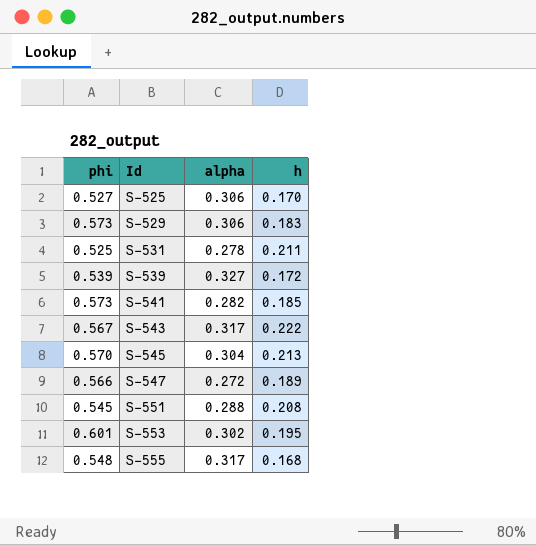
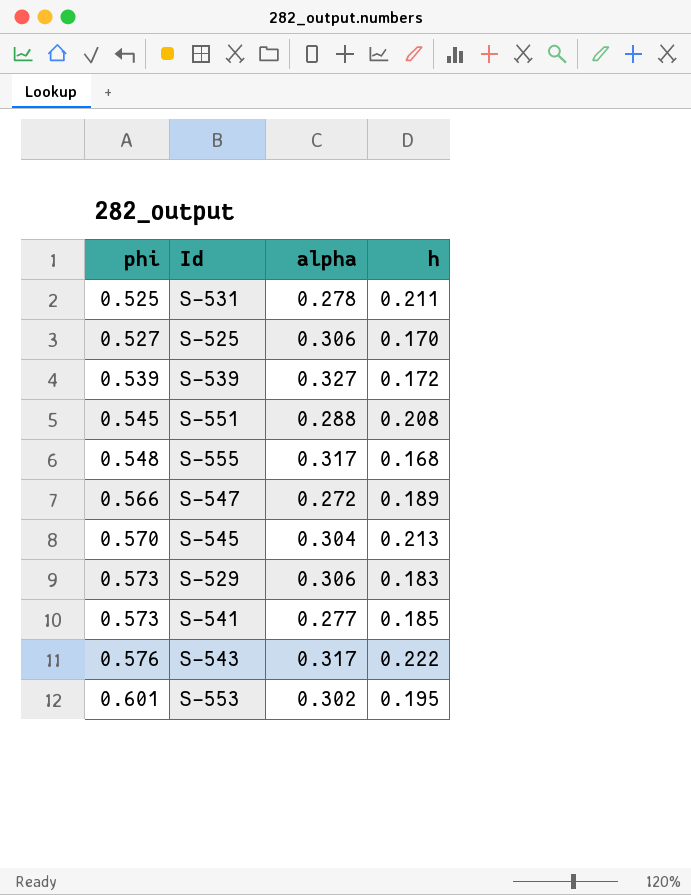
row order: Id ascending -> phi ascending
S-541 | alpha: 0.282 -> 0.277
S-543 | phi: 0.567 -> 0.576

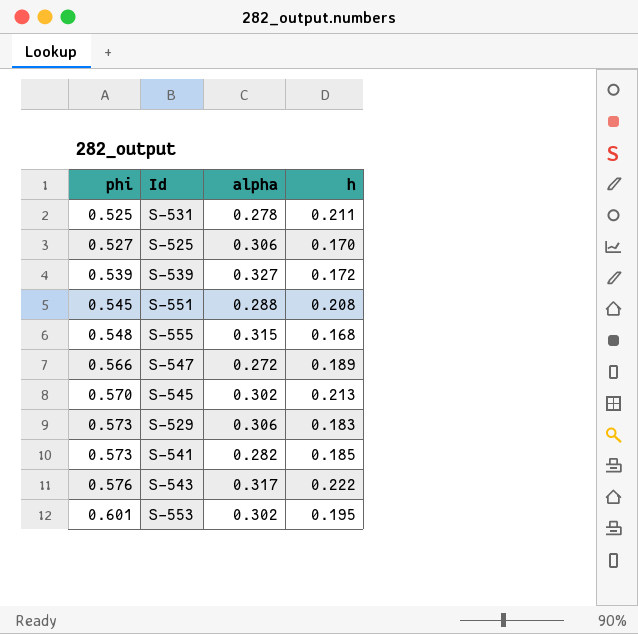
S-555 | alpha: 0.317 -> 0.315
S-545 | alpha: 0.304 -> 0.302
S-541 | alpha: 0.277 -> 0.282

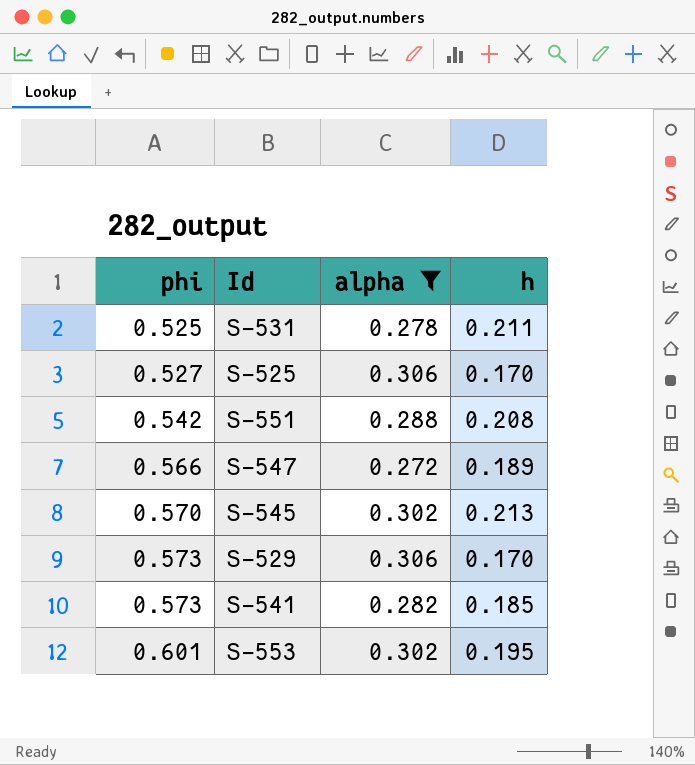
filter: none -> alpha <= 0.306
S-551 | phi: 0.545 -> 0.542
S-529 | h: 0.183 -> 0.170

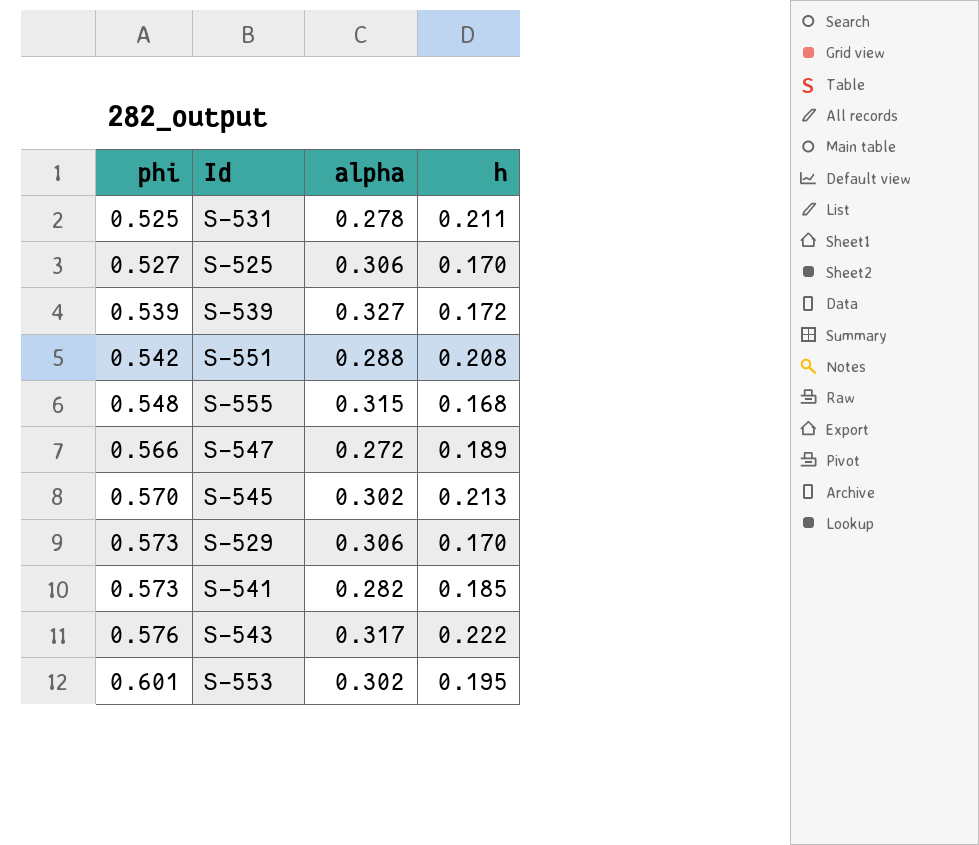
filter: alpha <= 0.306 -> none

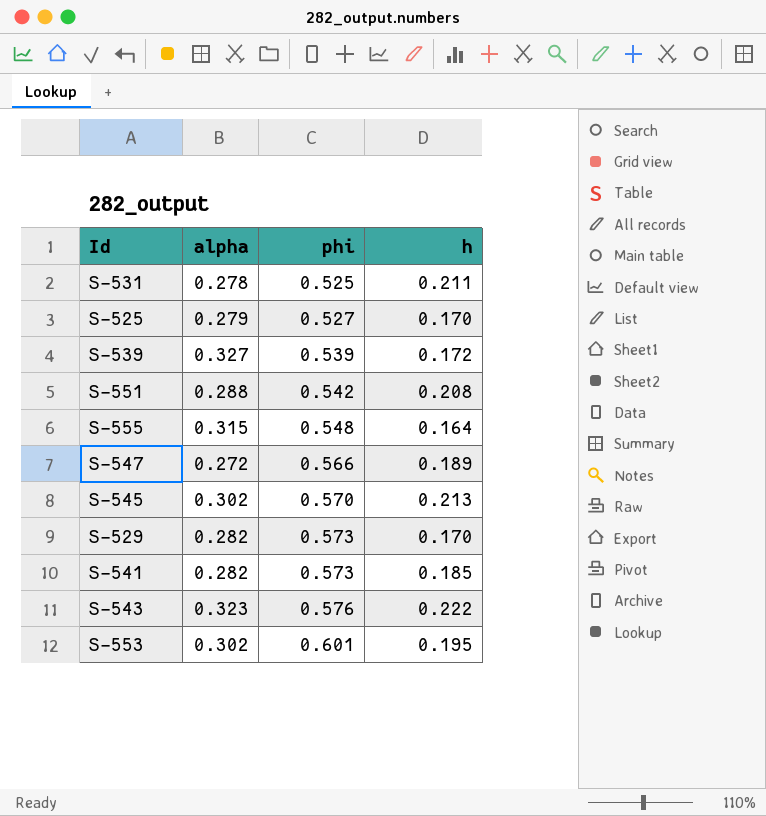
column phi | position: 1 -> 3
S-525 | alpha: 0.306 -> 0.279
S-555 | h: 0.168 -> 0.164
S-529 | alpha: 0.306 -> 0.282
S-543 | alpha: 0.317 -> 0.323

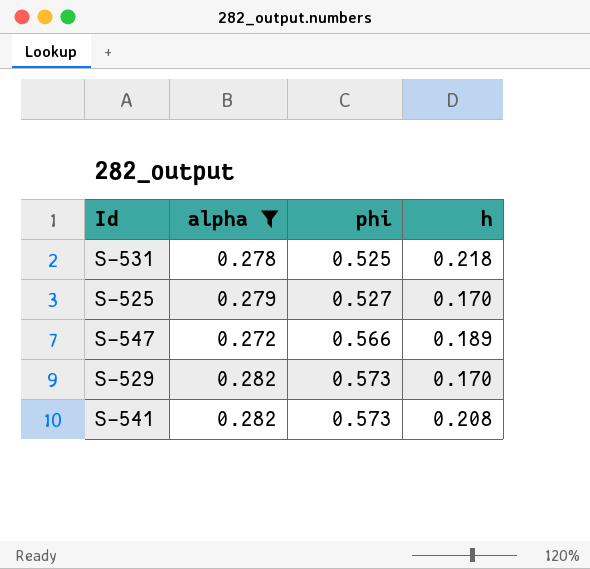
filter: none -> alpha <= 0.282
S-531 | h: 0.211 -> 0.218
S-541 | h: 0.185 -> 0.208

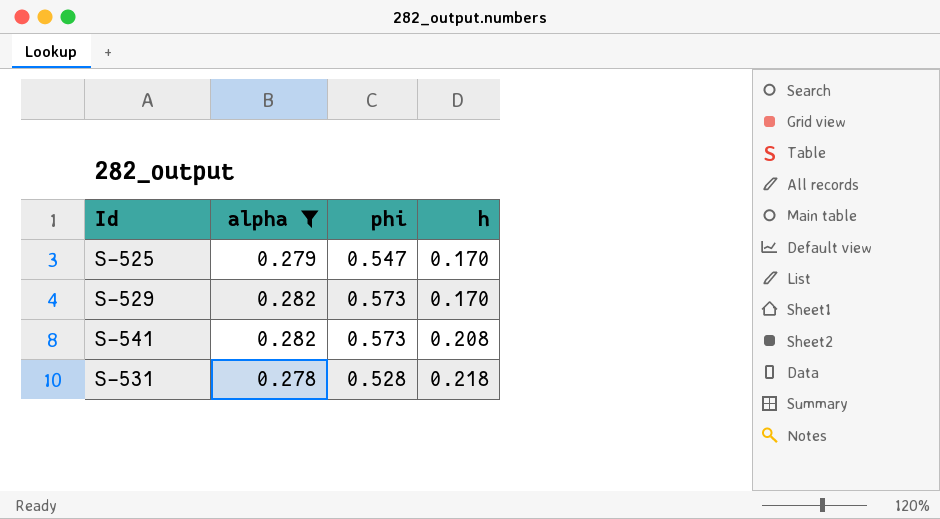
row order: phi ascending -> h ascending
row S-547: 0.272 | 0.566 | 0.189 -> none
S-525 | phi: 0.527 -> 0.547
S-531 | phi: 0.525 -> 0.528

